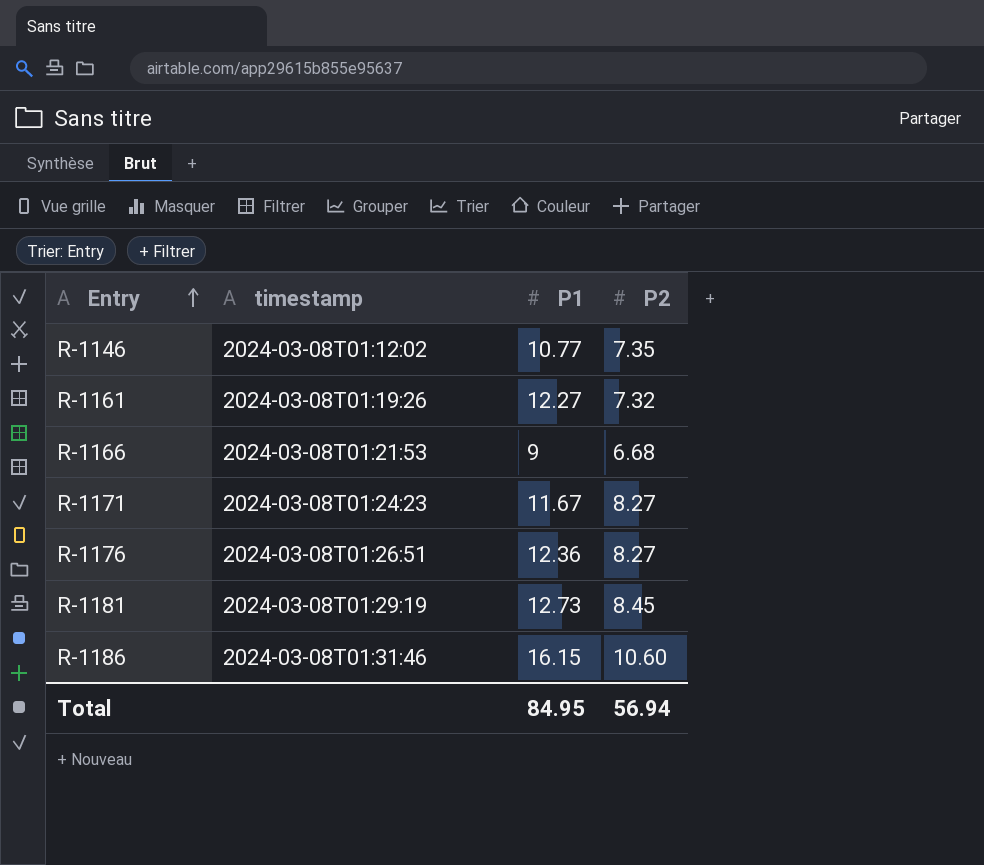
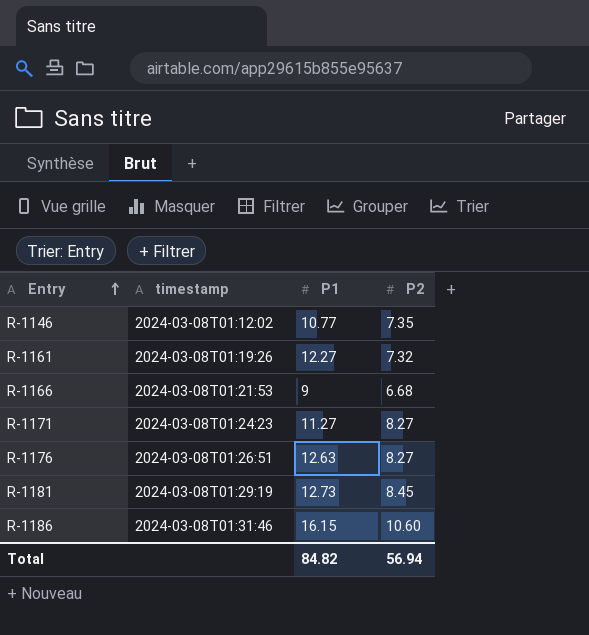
R-1171 | P1: 11.67 -> 11.27
R-1176 | P1: 12.36 -> 12.63
Total | P1: 84.95 -> 84.82

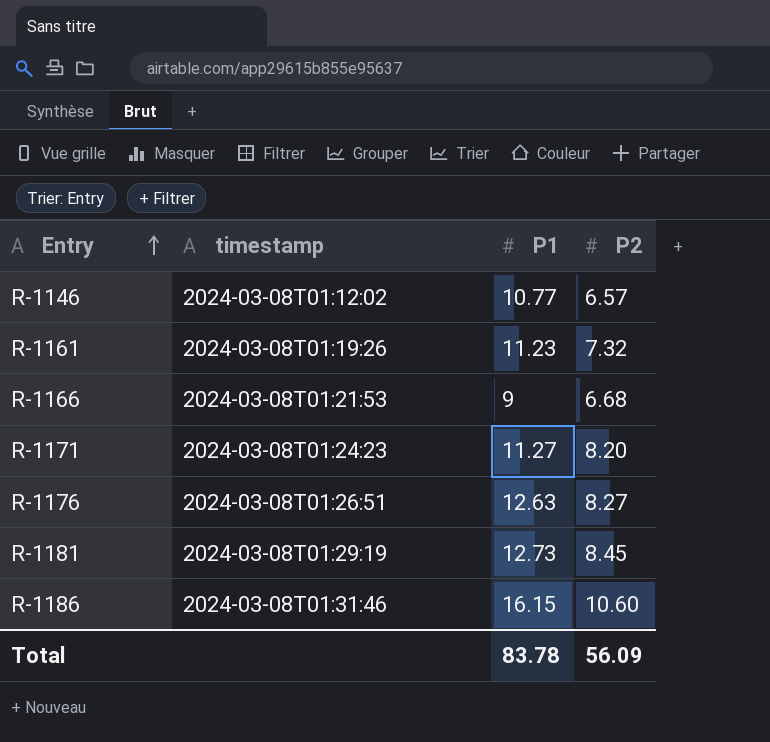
R-1146 | P2: 7.35 -> 6.57
R-1161 | P1: 12.27 -> 11.23
R-1171 | P2: 8.27 -> 8.20
Total | P1: 84.82 -> 83.78
Total | P2: 56.94 -> 56.09

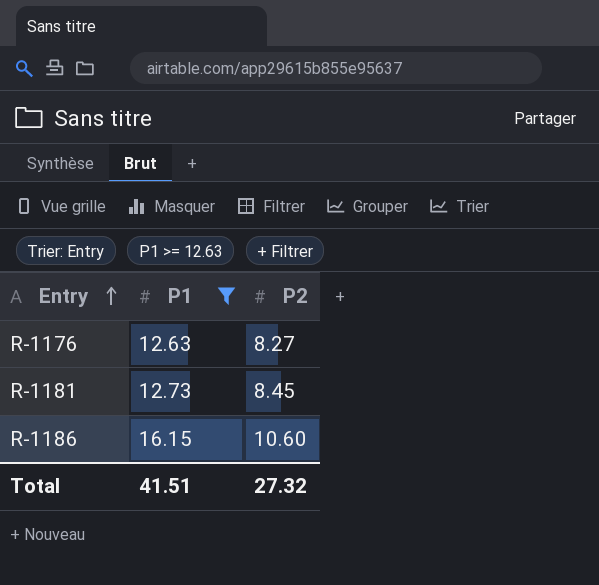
filter: none -> P1 >= 12.63
column timestamp | position: 2 -> none
Total | P1: 83.78 -> 41.51
Total | P2: 56.09 -> 27.32

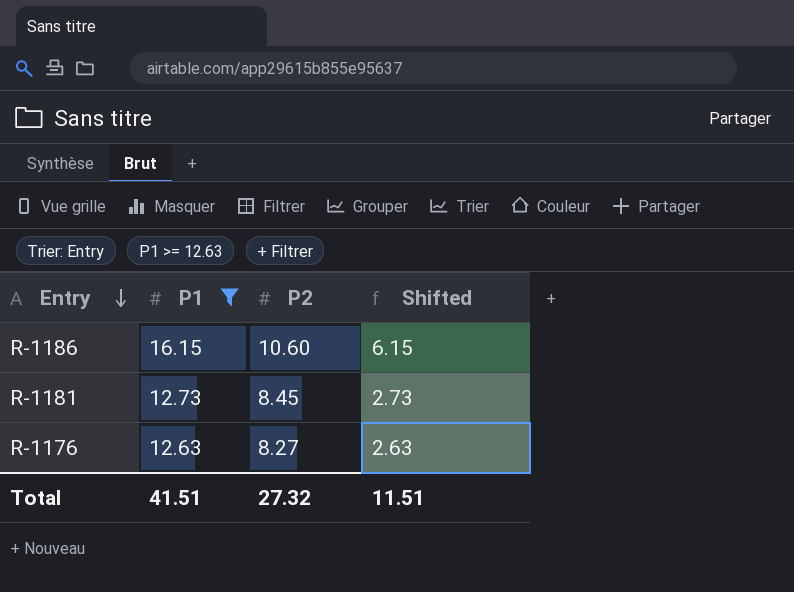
row order: Entry ascending -> Entry descending
column Shifted | formula: none -> [P1] - 10

